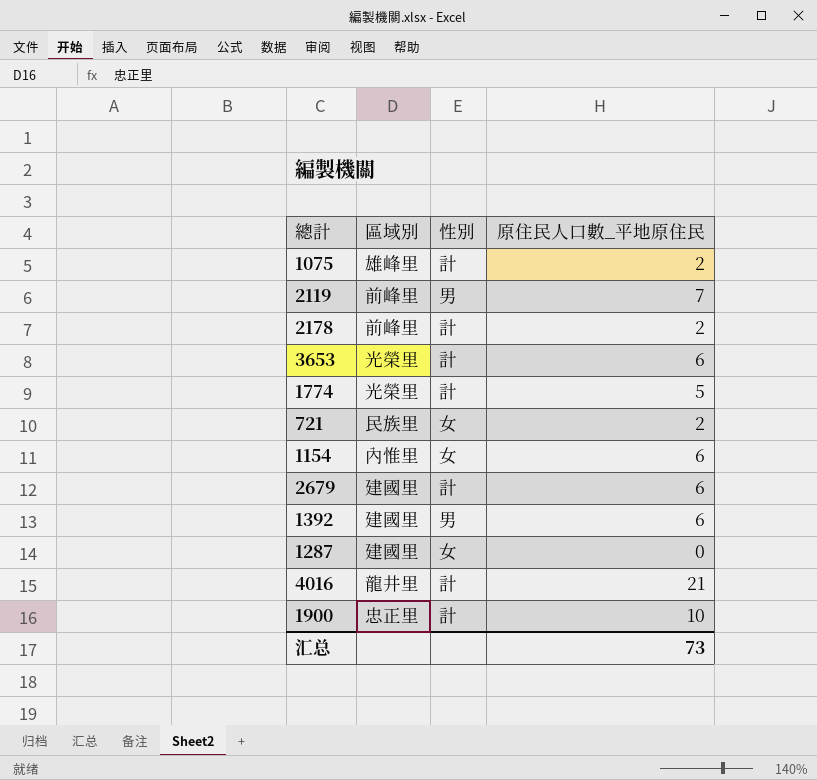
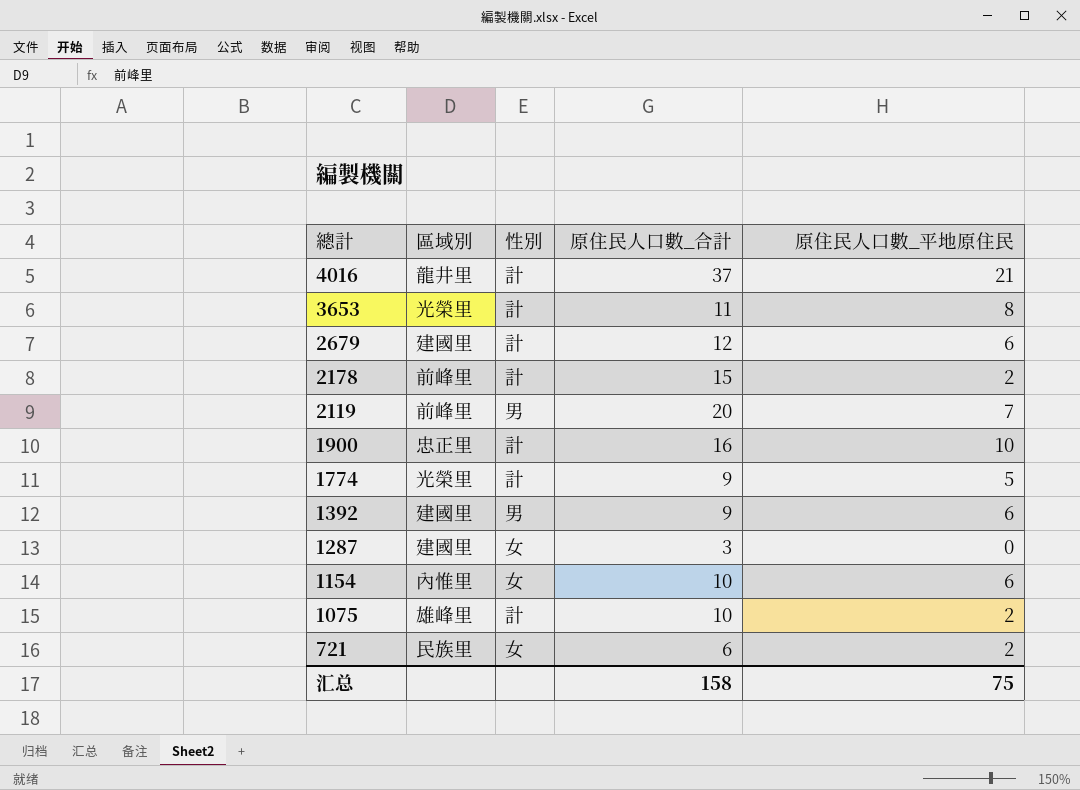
row order: none -> 總計 descending
column 原住民人口數_合計 | position: none -> 4
3653 | 原住民人口數_平地原住民: 6 -> 8
汇总 | 原住民人口數_平地原住民: 73 -> 75

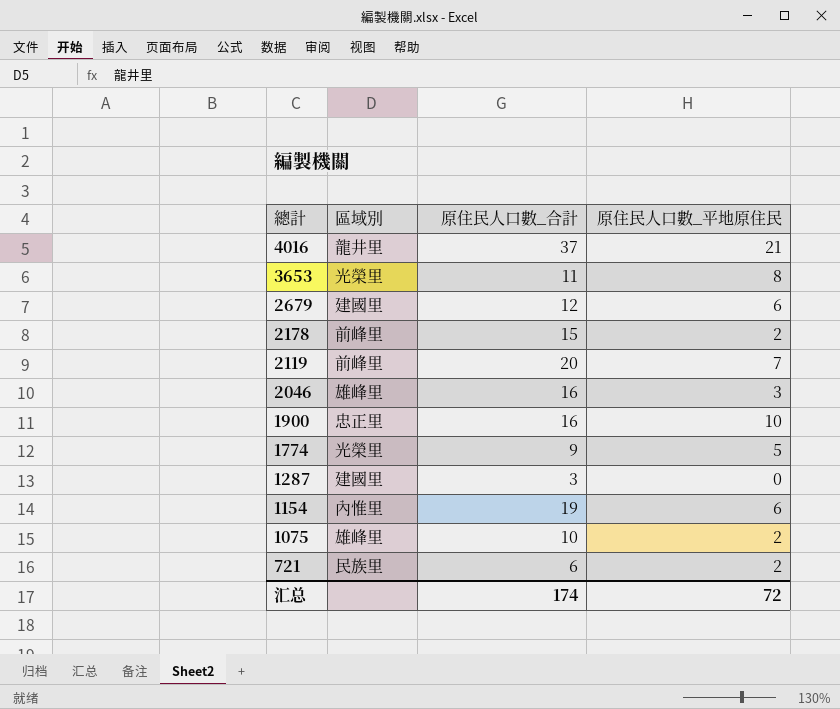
column 性別 | position: 3 -> none
row 1392: 建國里 | 男 | 9 | 6 -> none
row 2046: none -> 雄峰里 | 16 | 3
1154 | 原住民人口數_合計: 10 -> 19
汇总 | 原住民人口數_合計: 158 -> 174
汇总 | 原住民人口數_平地原住民: 75 -> 72

